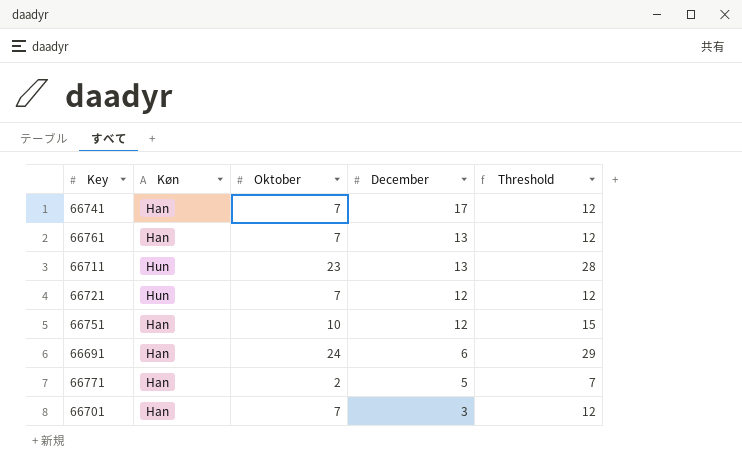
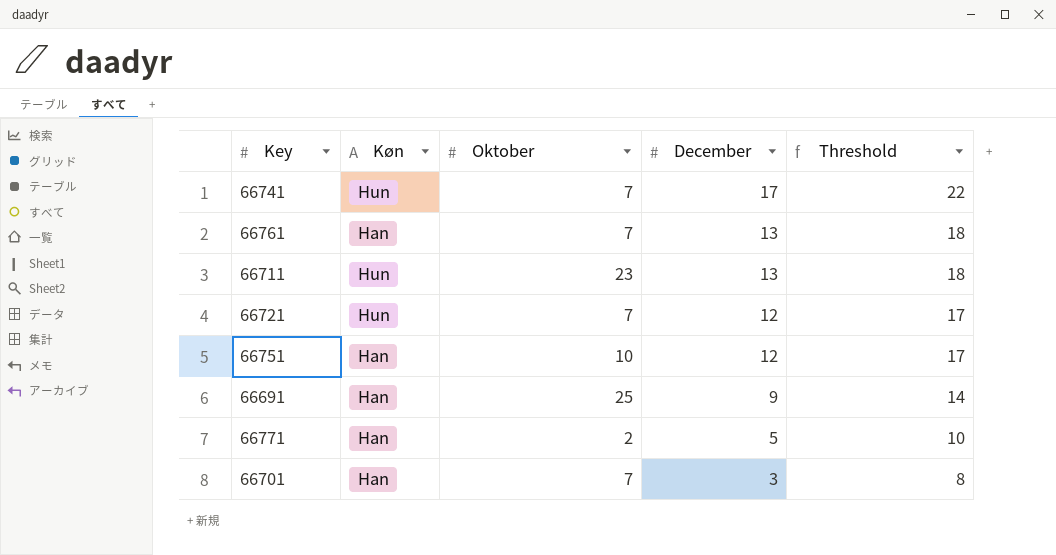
column Threshold | formula: [Oktober] + 5 -> [December] + 5
66741 | Køn: Han -> Hun
66691 | Oktober: 24 -> 25
66691 | December: 6 -> 9

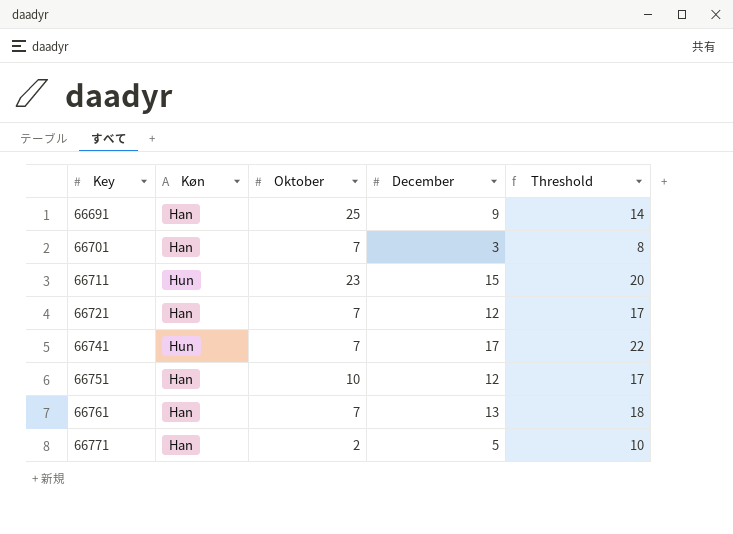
row order: December descending -> Key ascending
66711 | December: 13 -> 15
66711 | Threshold: 18 -> 20
66721 | Køn: Hun -> Han

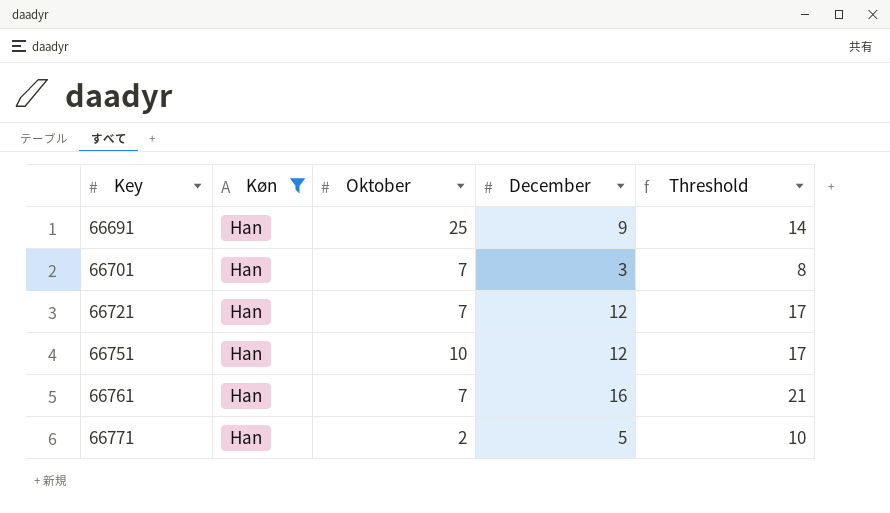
filter: none -> Køn = Han
66761 | December: 13 -> 16
66761 | Threshold: 18 -> 21

